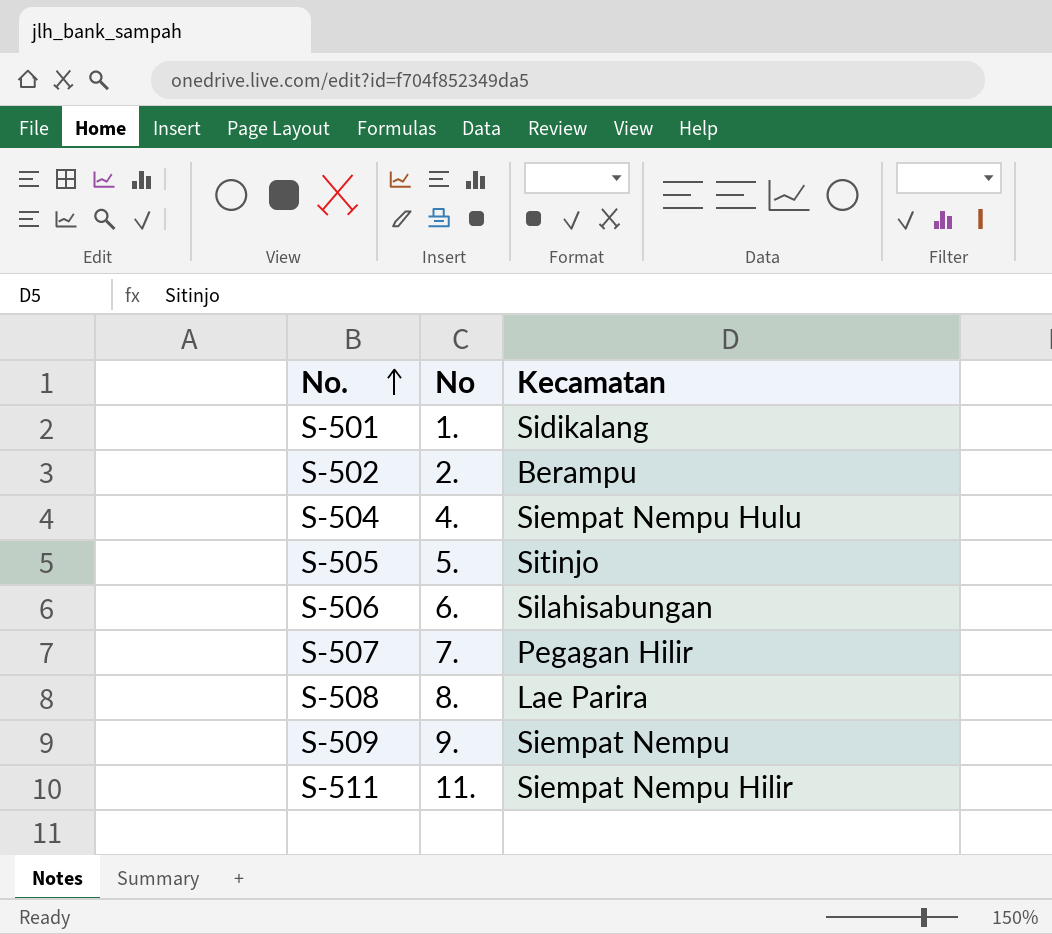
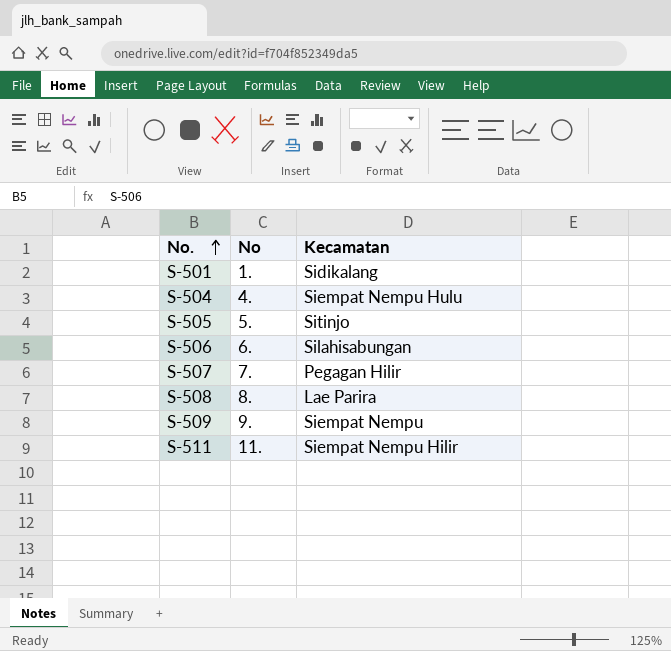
row S-502: 2. | Berampu -> none

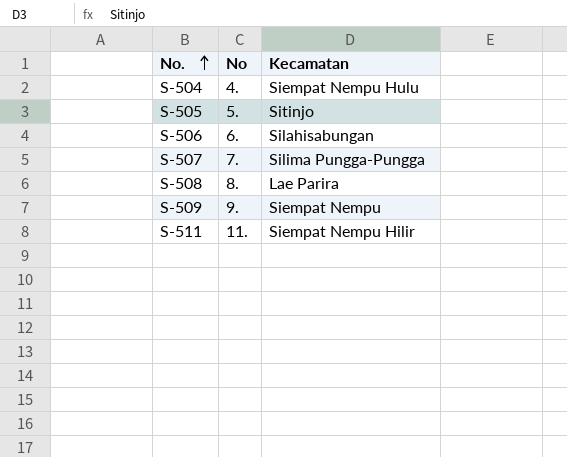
row S-501: 1. | Sidikalang -> none
S-507 | Kecamatan: Pegagan Hilir -> Silima Pungga-Pungga

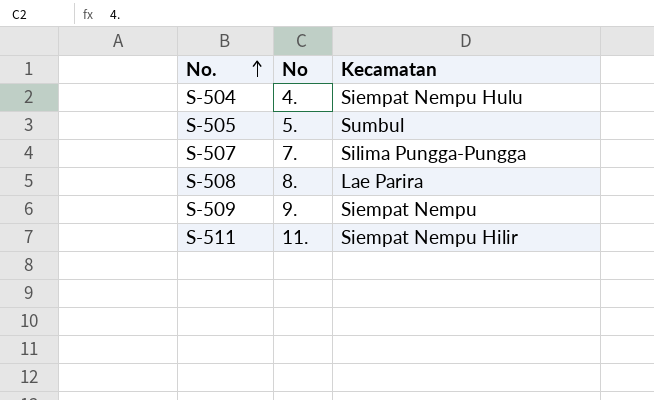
row S-506: 6. | Silahisabungan -> none
S-505 | Kecamatan: Sitinjo -> Sumbul

